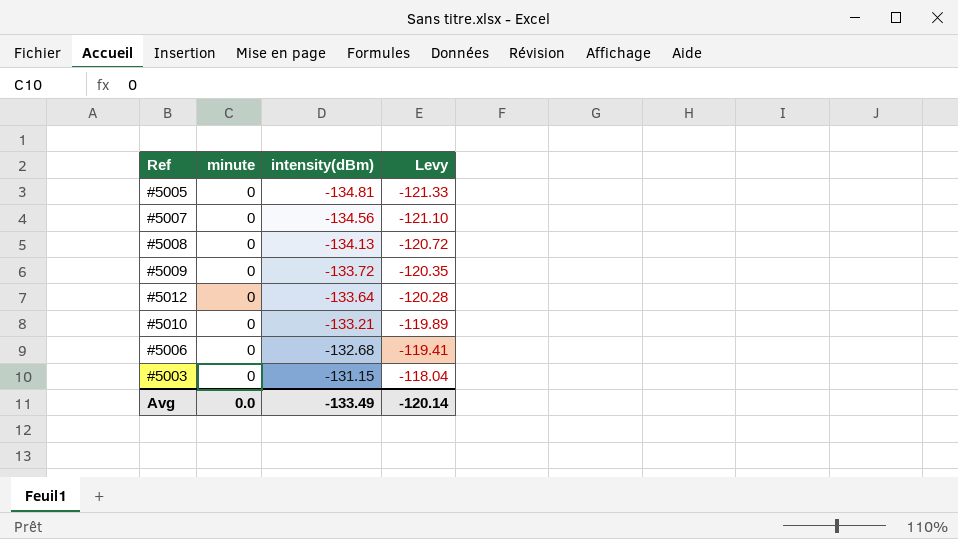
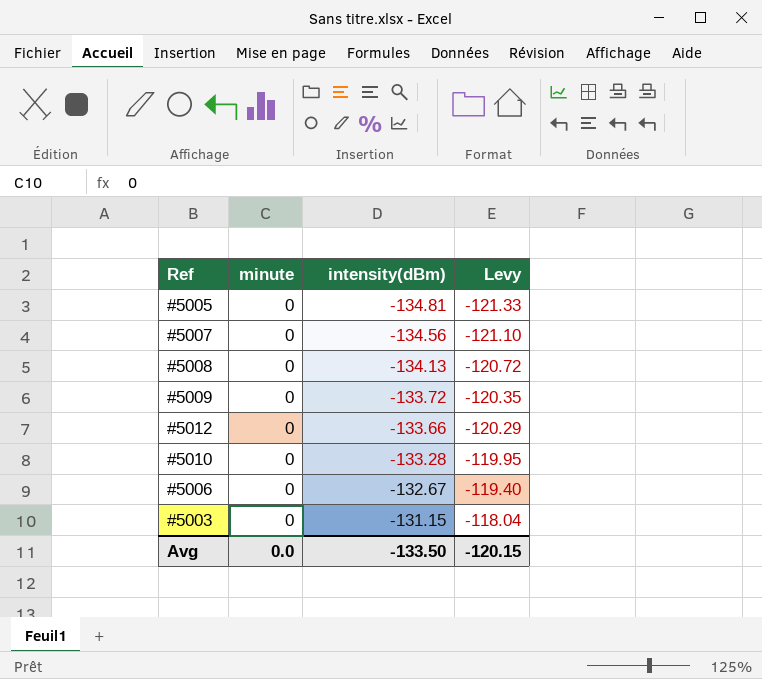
#5012 | intensity(dBm): -133.64 -> -133.66
#5012 | Levy: -120.28 -> -120.29
#5010 | intensity(dBm): -133.21 -> -133.28
#5010 | Levy: -119.89 -> -119.95
#5006 | intensity(dBm): -132.68 -> -132.67
#5006 | Levy: -119.41 -> -119.40
Avg | intensity(dBm): -133.49 -> -133.50
Avg | Levy: -120.14 -> -120.15

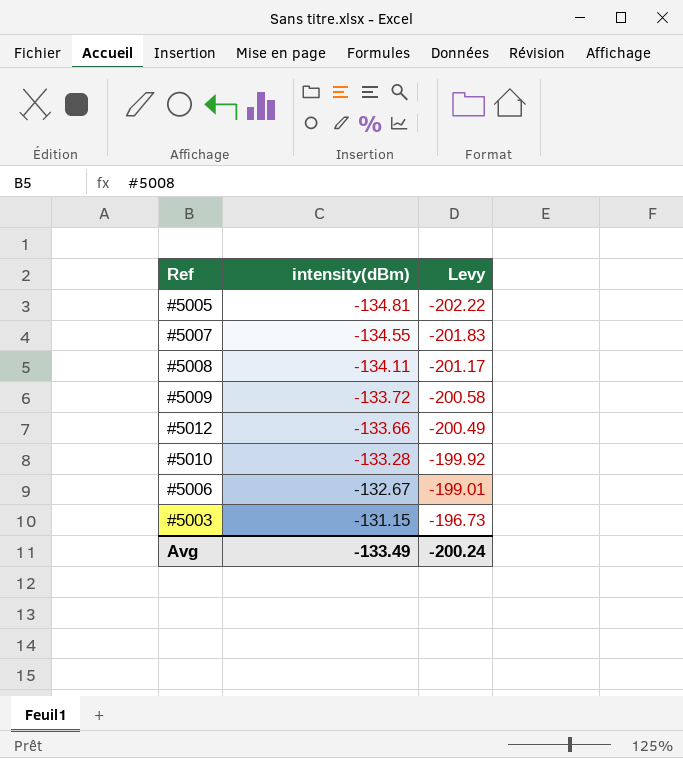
column minute | position: 2 -> none
column Levy | formula: [intensity(dBm)] * 0.9 -> [intensity(dBm)] * 1.5
#5007 | intensity(dBm): -134.56 -> -134.55
#5008 | intensity(dBm): -134.13 -> -134.11
Avg | intensity(dBm): -133.50 -> -133.49
Avg | Levy: -120.15 -> -200.24

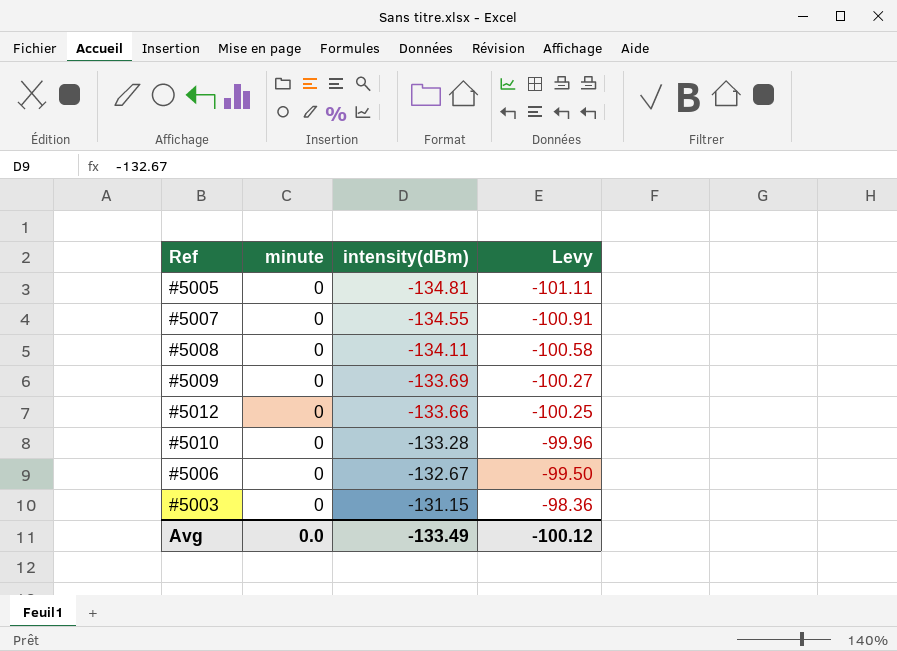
column minute | position: none -> 2
column Levy | formula: [intensity(dBm)] * 1.5 -> [intensity(dBm)] * 0.75
#5009 | intensity(dBm): -133.72 -> -133.69
Avg | Levy: -200.24 -> -100.12

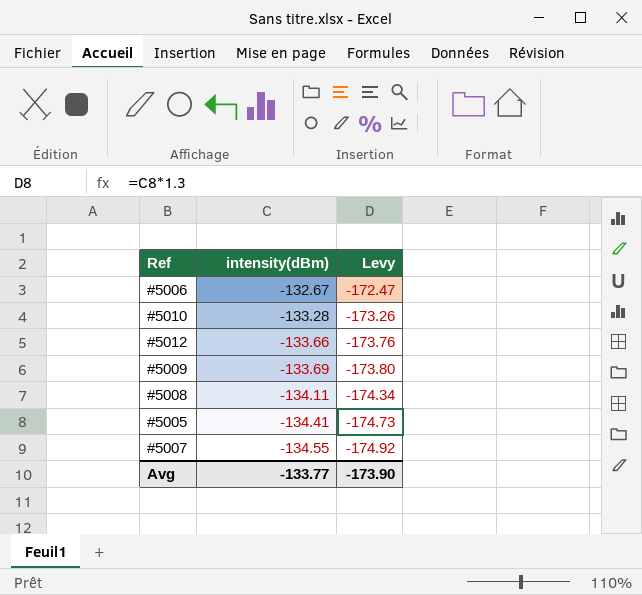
row order: intensity(dBm) ascending -> intensity(dBm) descending
column minute | position: 2 -> none
column Levy | formula: [intensity(dBm)] * 0.75 -> [intensity(dBm)] * 1.3
row #5003: 0 | -131.15 | -98.36 -> none
#5005 | intensity(dBm): -134.81 -> -134.41
Avg | intensity(dBm): -133.49 -> -133.77
Avg | Levy: -100.12 -> -173.90

